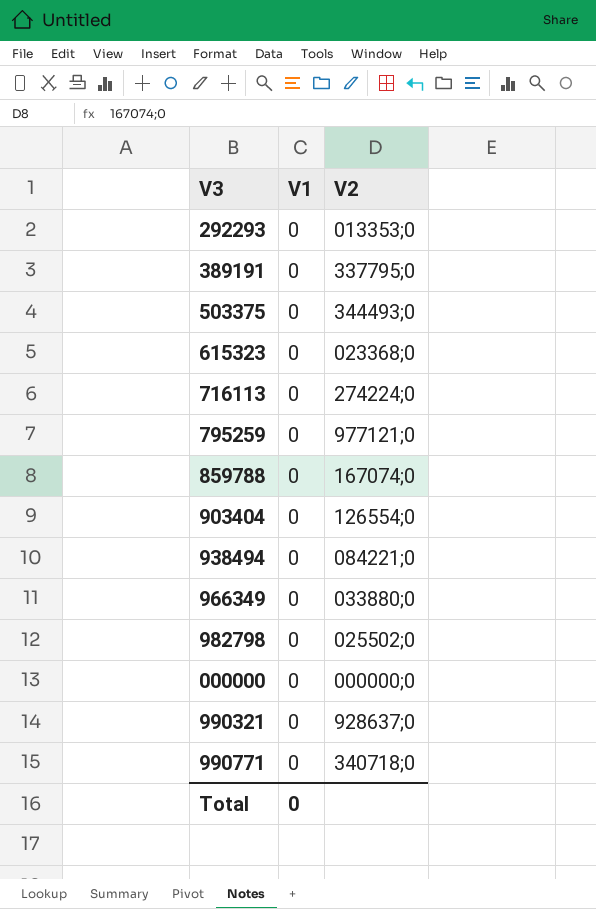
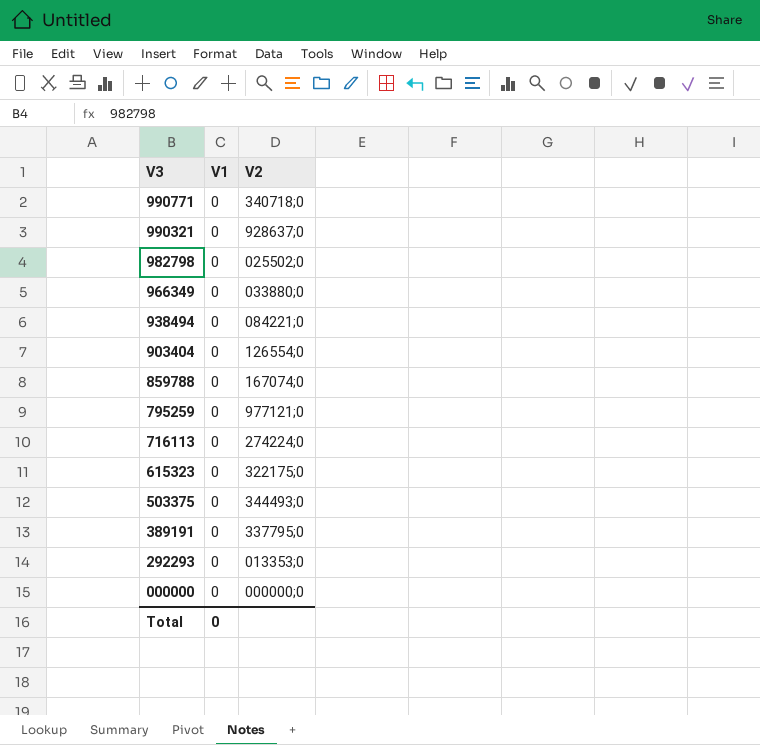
row order: none -> V3 descending
615323 | V2: 023368;0 -> 322175;0

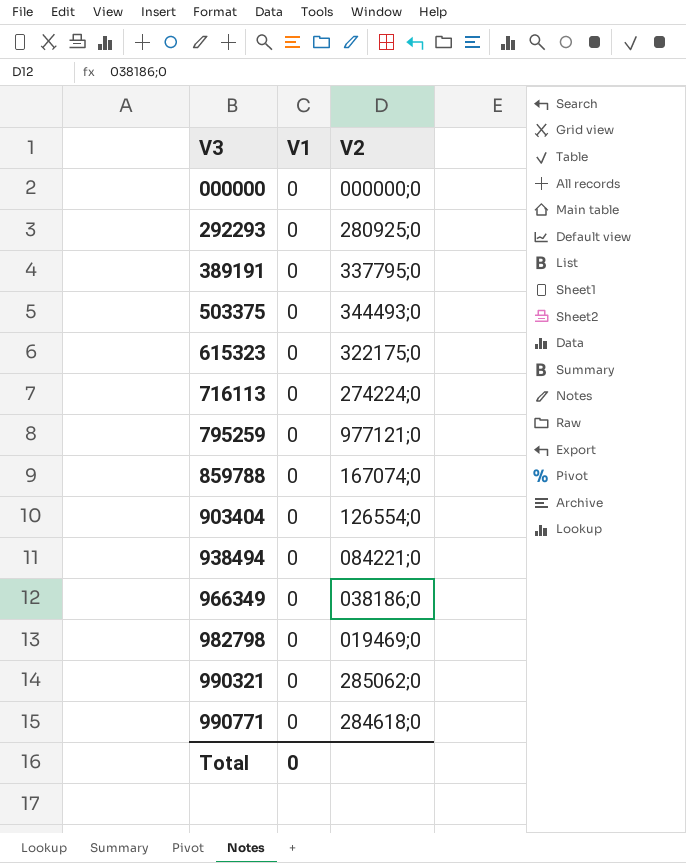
row order: V3 descending -> V3 ascending
292293 | V2: 013353;0 -> 280925;0
966349 | V2: 033880;0 -> 038186;0
982798 | V2: 025502;0 -> 019469;0
990321 | V2: 928637;0 -> 285062;0
990771 | V2: 340718;0 -> 284618;0

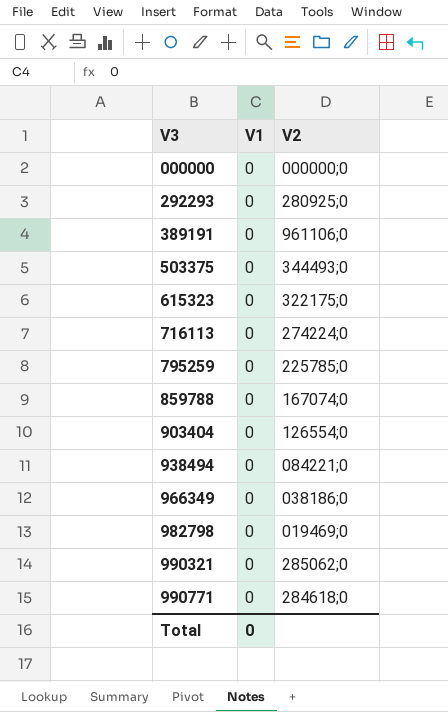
389191 | V2: 337795;0 -> 961106;0
795259 | V2: 977121;0 -> 225785;0

